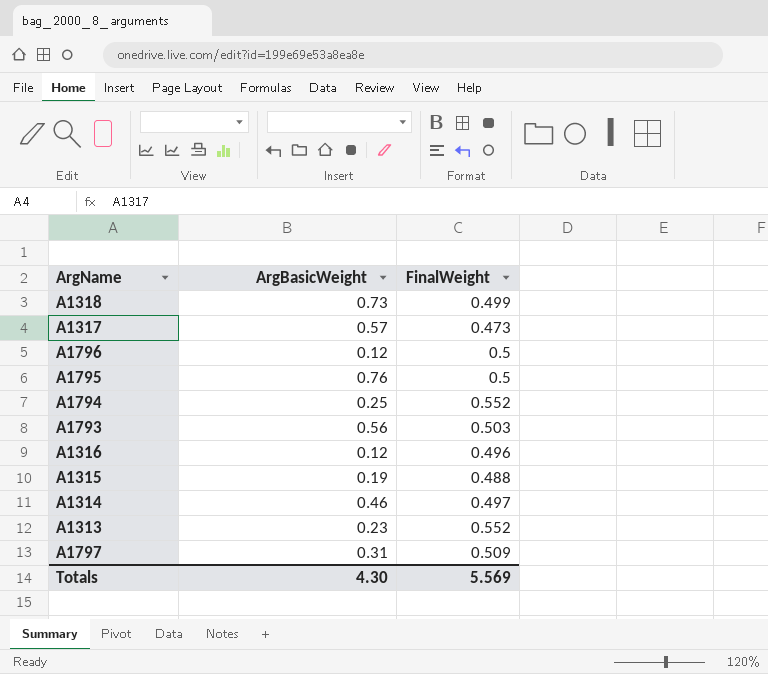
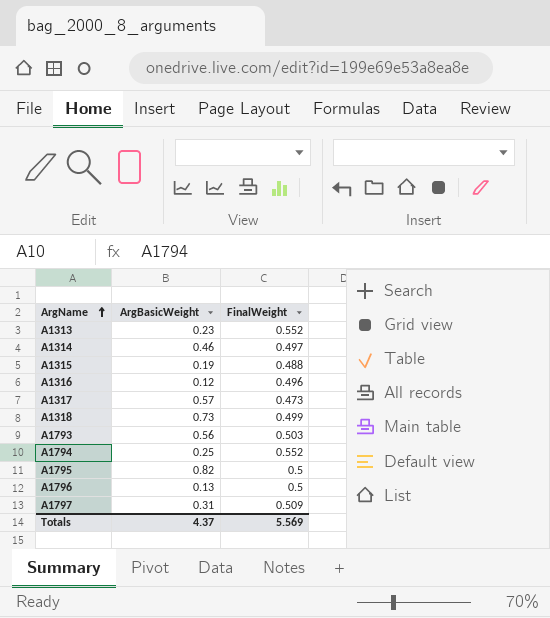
row order: none -> ArgName ascending
A1795 | ArgBasicWeight: 0.76 -> 0.82
A1796 | ArgBasicWeight: 0.12 -> 0.13
Totals | ArgBasicWeight: 4.30 -> 4.37

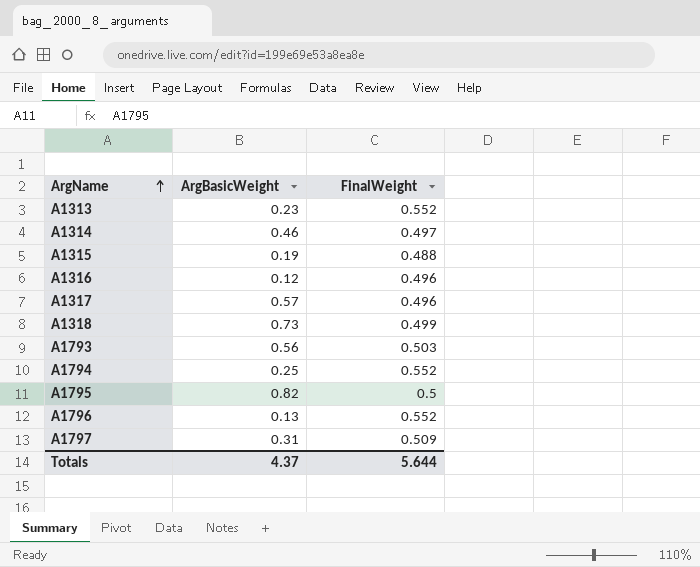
A1317 | FinalWeight: 0.473 -> 0.496
A1796 | FinalWeight: 0.5 -> 0.552
Totals | FinalWeight: 5.569 -> 5.644

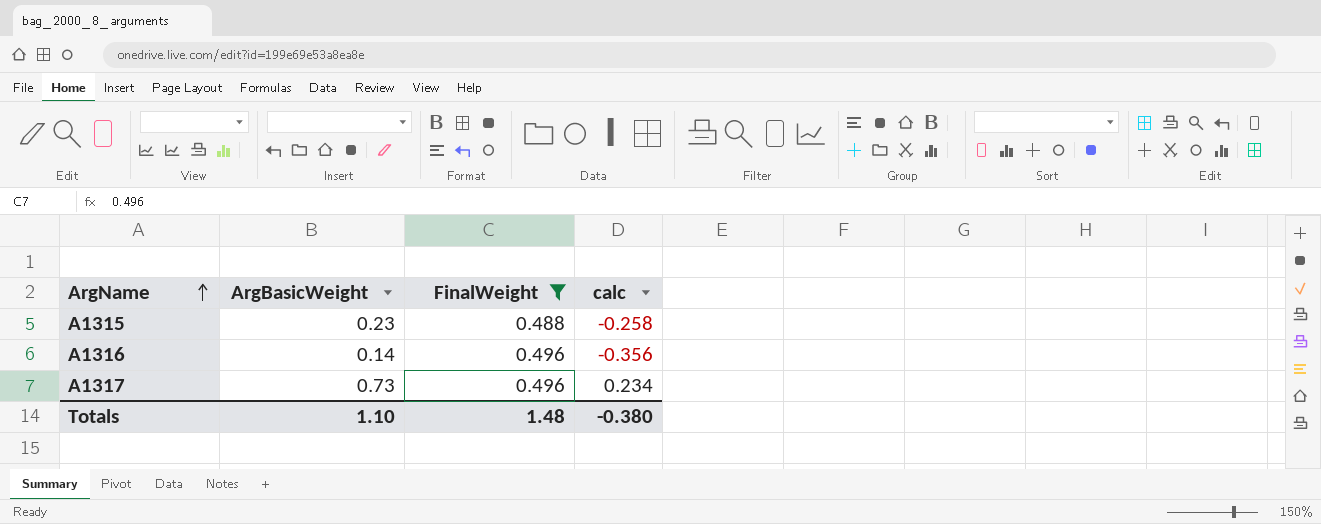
filter: none -> FinalWeight <= 0.496
column calc | formula: none -> [ArgBasicWeight] - [FinalWeight]
A1315 | ArgBasicWeight: 0.19 -> 0.23
A1316 | ArgBasicWeight: 0.12 -> 0.14
A1317 | ArgBasicWeight: 0.57 -> 0.73
Totals | ArgBasicWeight: 4.37 -> 1.10
Totals | FinalWeight: 5.644 -> 1.48

